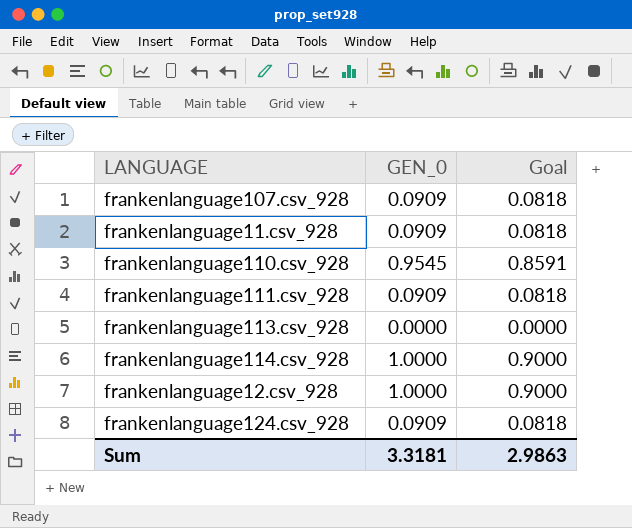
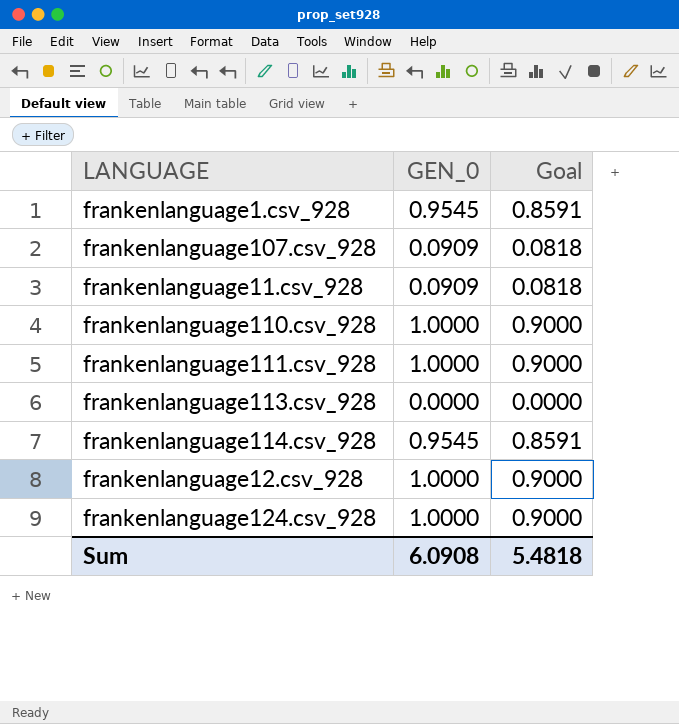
row frankenlanguage1.csv_928: none -> 0.9545 | 0.8591
frankenlanguage110.csv_928 | GEN_0: 0.9545 -> 1.0000
frankenlanguage110.csv_928 | Goal: 0.8591 -> 0.9000
frankenlanguage111.csv_928 | GEN_0: 0.0909 -> 1.0000
frankenlanguage111.csv_928 | Goal: 0.0818 -> 0.9000
frankenlanguage114.csv_928 | GEN_0: 1.0000 -> 0.9545
frankenlanguage114.csv_928 | Goal: 0.9000 -> 0.8591
frankenlanguage124.csv_928 | GEN_0: 0.0909 -> 1.0000
frankenlanguage124.csv_928 | Goal: 0.0818 -> 0.9000
Sum | GEN_0: 3.3181 -> 6.0908
Sum | Goal: 2.9863 -> 5.4818

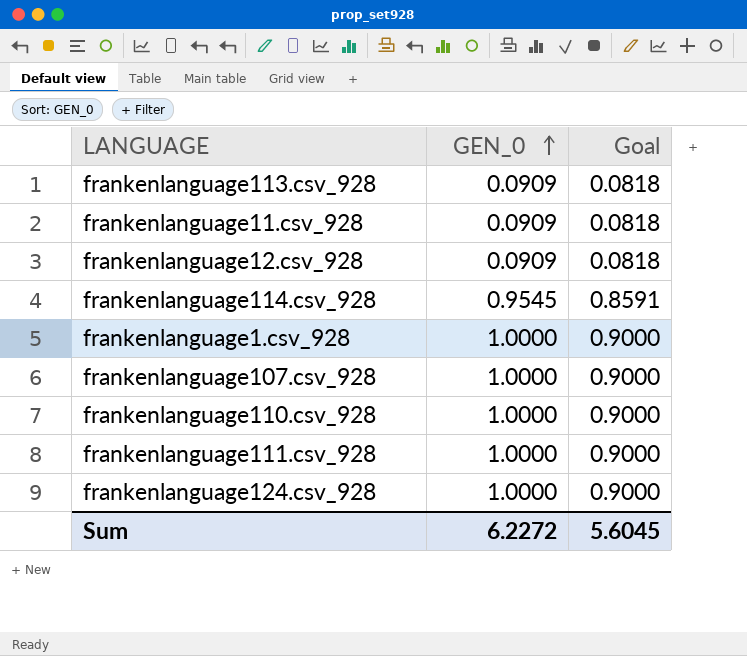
row order: none -> GEN_0 ascending
frankenlanguage113.csv_928 | GEN_0: 0.0000 -> 0.0909
frankenlanguage113.csv_928 | Goal: 0.0000 -> 0.0818
frankenlanguage12.csv_928 | GEN_0: 1.0000 -> 0.0909
frankenlanguage12.csv_928 | Goal: 0.9000 -> 0.0818
frankenlanguage1.csv_928 | GEN_0: 0.9545 -> 1.0000
frankenlanguage1.csv_928 | Goal: 0.8591 -> 0.9000
frankenlanguage107.csv_928 | GEN_0: 0.0909 -> 1.0000
frankenlanguage107.csv_928 | Goal: 0.0818 -> 0.9000
Sum | GEN_0: 6.0908 -> 6.2272
Sum | Goal: 5.4818 -> 5.6045

